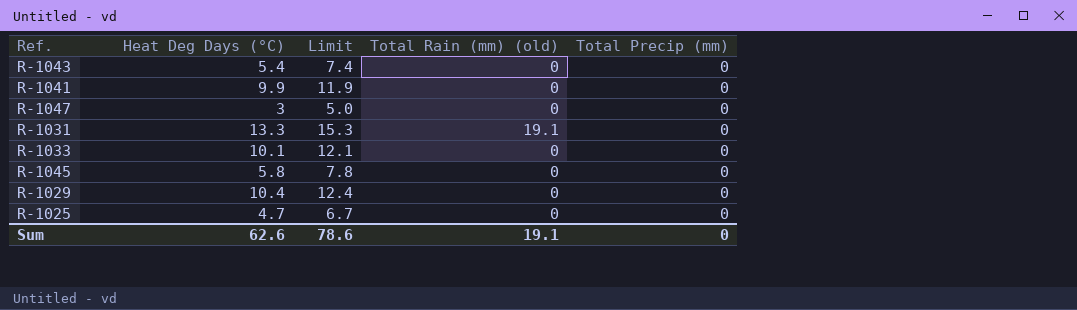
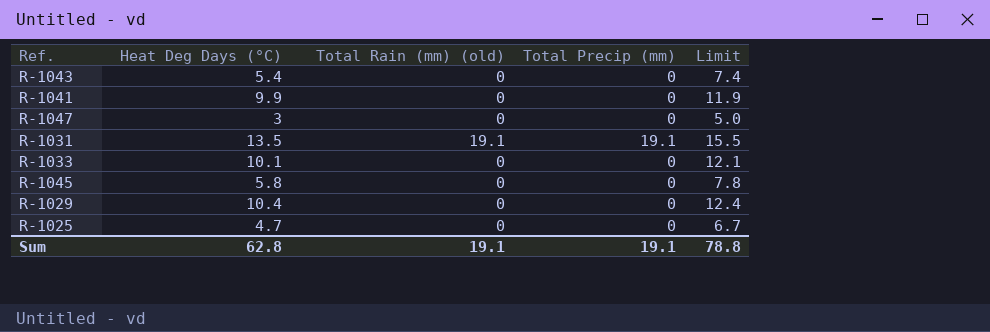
column Limit | position: 3 -> 5
R-1031 | Heat Deg Days (°C): 13.3 -> 13.5
R-1031 | Total Precip (mm): 0 -> 19.1
R-1031 | Limit: 15.3 -> 15.5
Sum | Heat Deg Days (°C): 62.6 -> 62.8
Sum | Total Precip (mm): 0 -> 19.1
Sum | Limit: 78.6 -> 78.8

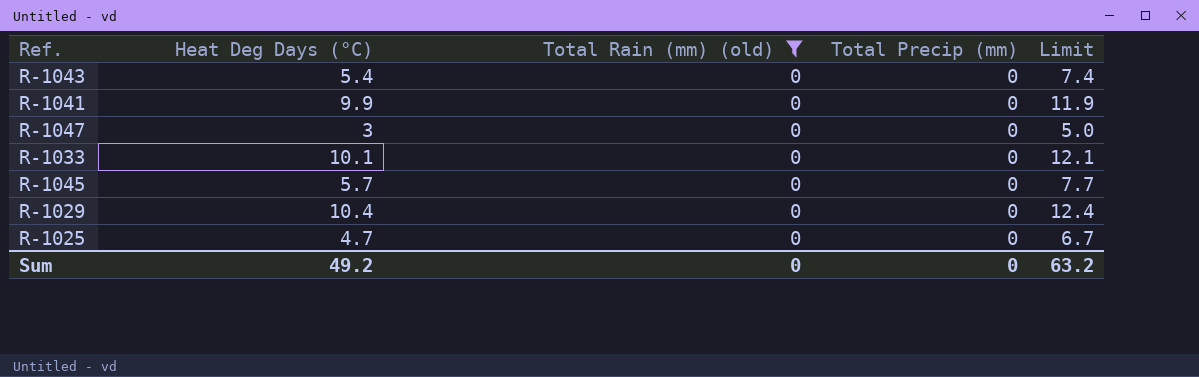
filter: none -> Total Rain (mm) (old) = 0
R-1045 | Heat Deg Days (°C): 5.8 -> 5.7
R-1045 | Limit: 7.8 -> 7.7
Sum | Heat Deg Days (°C): 62.8 -> 49.2
Sum | Total Rain (mm) (old): 19.1 -> 0
Sum | Total Precip (mm): 19.1 -> 0
Sum | Limit: 78.8 -> 63.2

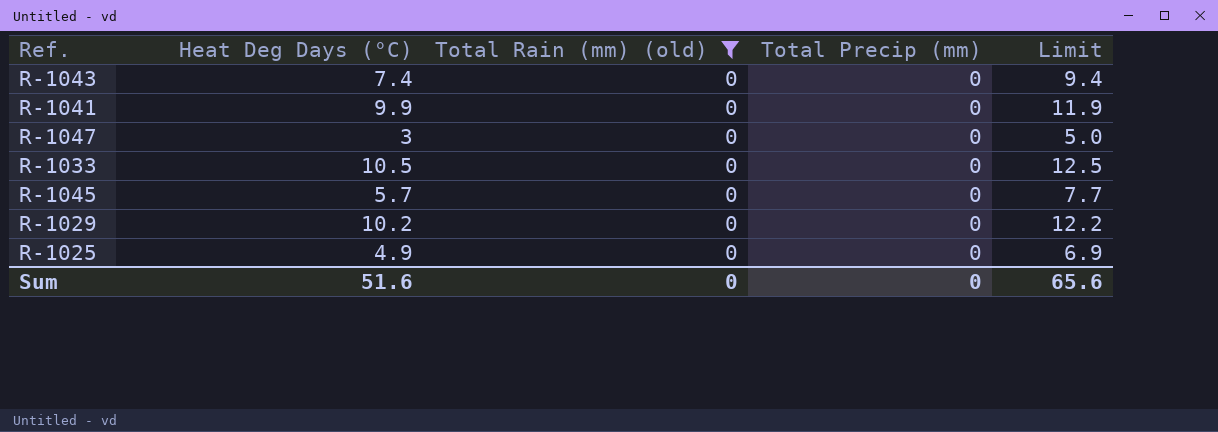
R-1043 | Heat Deg Days (°C): 5.4 -> 7.4
R-1043 | Limit: 7.4 -> 9.4
R-1033 | Heat Deg Days (°C): 10.1 -> 10.5
R-1033 | Limit: 12.1 -> 12.5
R-1029 | Heat Deg Days (°C): 10.4 -> 10.2
R-1029 | Limit: 12.4 -> 12.2
R-1025 | Heat Deg Days (°C): 4.7 -> 4.9
R-1025 | Limit: 6.7 -> 6.9
Sum | Heat Deg Days (°C): 49.2 -> 51.6
Sum | Limit: 63.2 -> 65.6

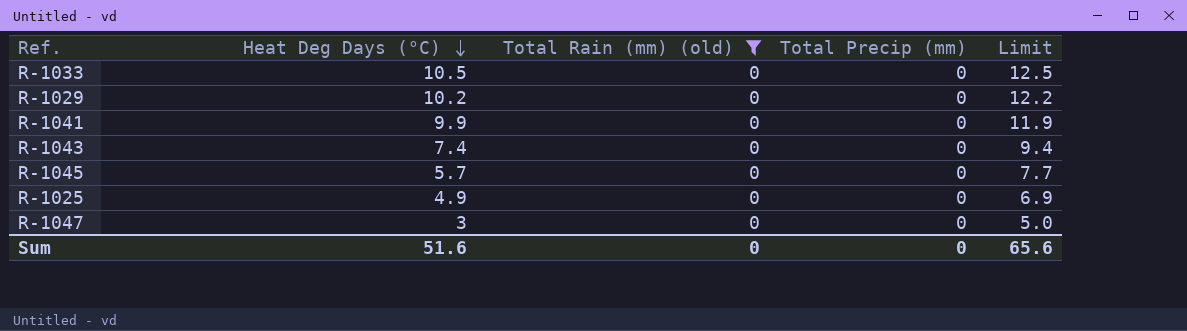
row order: none -> Heat Deg Days (°C) descending

